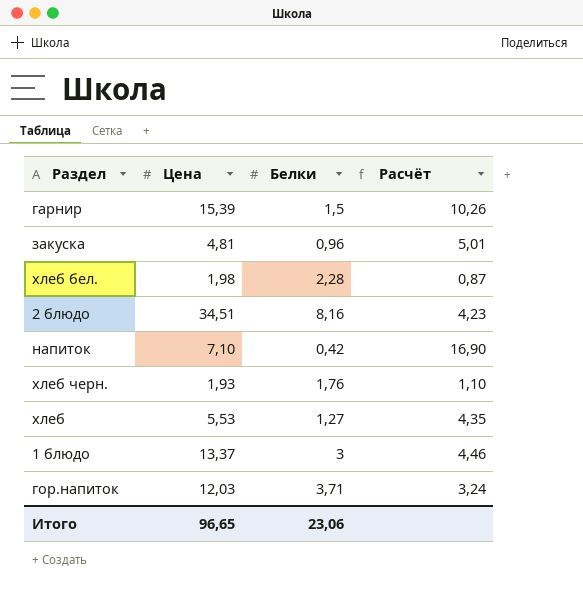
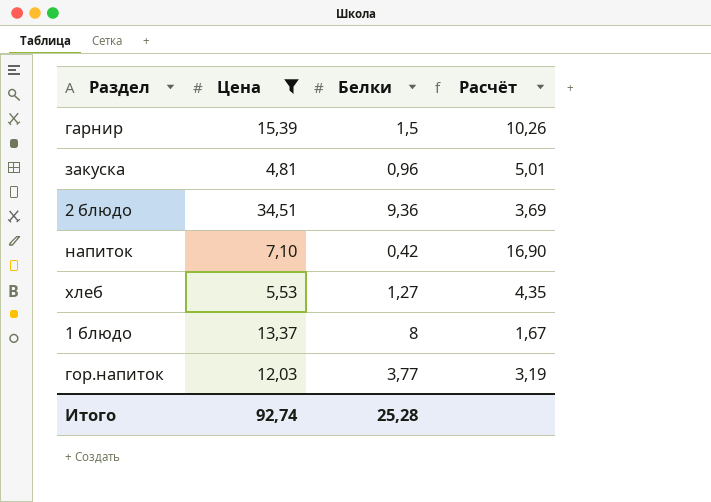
filter: none -> Цена >= 4,81
2 блюдо | Белки: 8,16 -> 9,36
2 блюдо | Расчёт: 4,23 -> 3,69
1 блюдо | Белки: 3 -> 8
1 блюдо | Расчёт: 4,46 -> 1,67
гор.напиток | Белки: 3,71 -> 3,77
гор.напиток | Расчёт: 3,24 -> 3,19
Итого | Цена: 96,65 -> 92,74
Итого | Белки: 23,06 -> 25,28

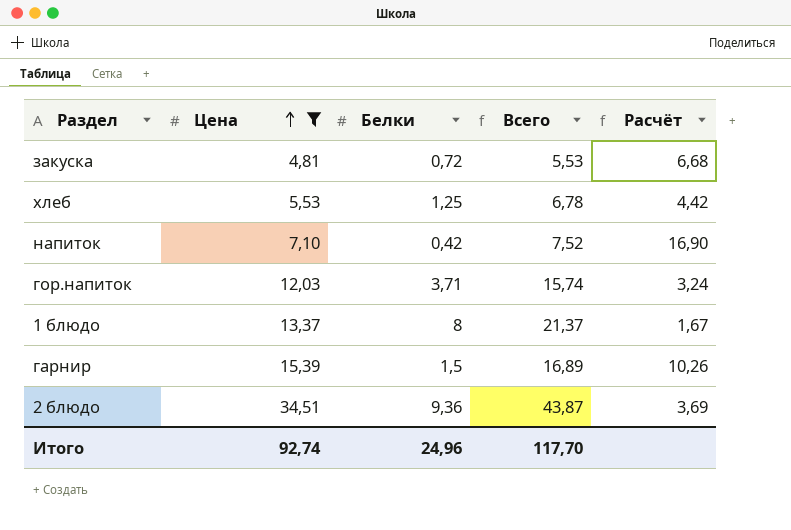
row order: none -> Цена ascending
column Всего | formula: none -> [Цена] + [Белки]
закуска | Белки: 0,96 -> 0,72
закуска | Расчёт: 5,01 -> 6,68
хлеб | Белки: 1,27 -> 1,25
хлеб | Расчёт: 4,35 -> 4,42
гор.напиток | Белки: 3,77 -> 3,71
гор.напиток | Расчёт: 3,19 -> 3,24
Итого | Белки: 25,28 -> 24,96

